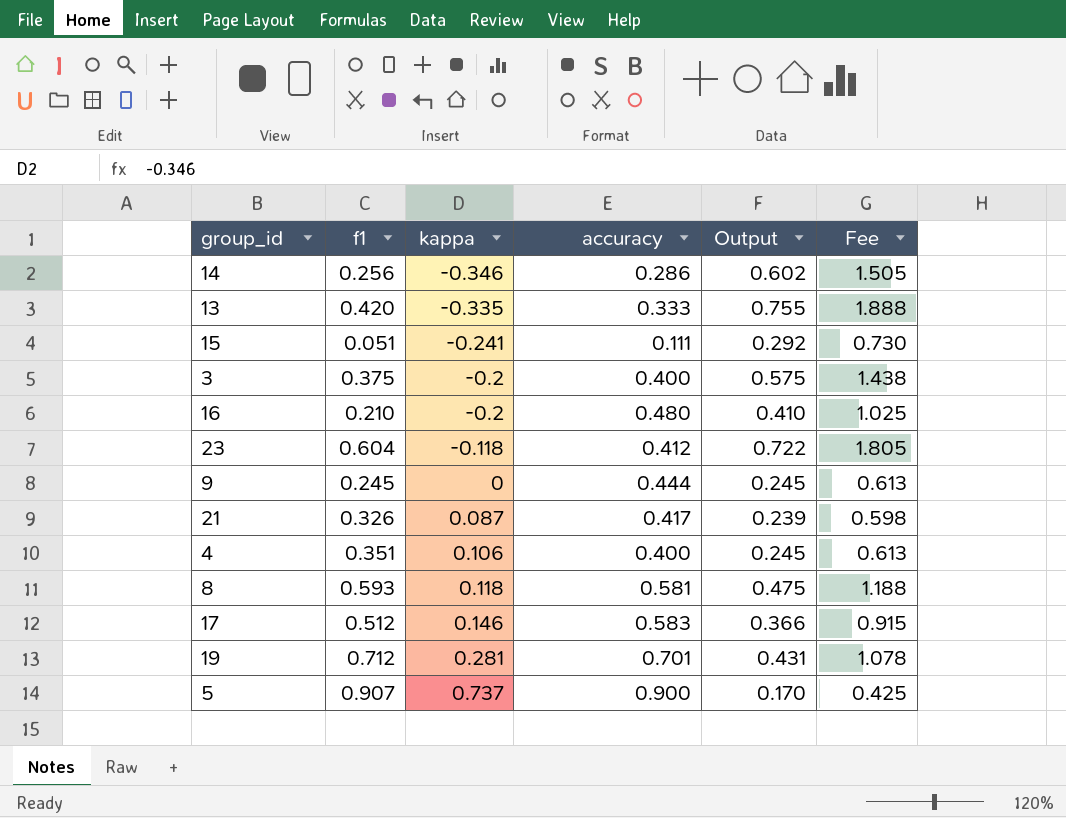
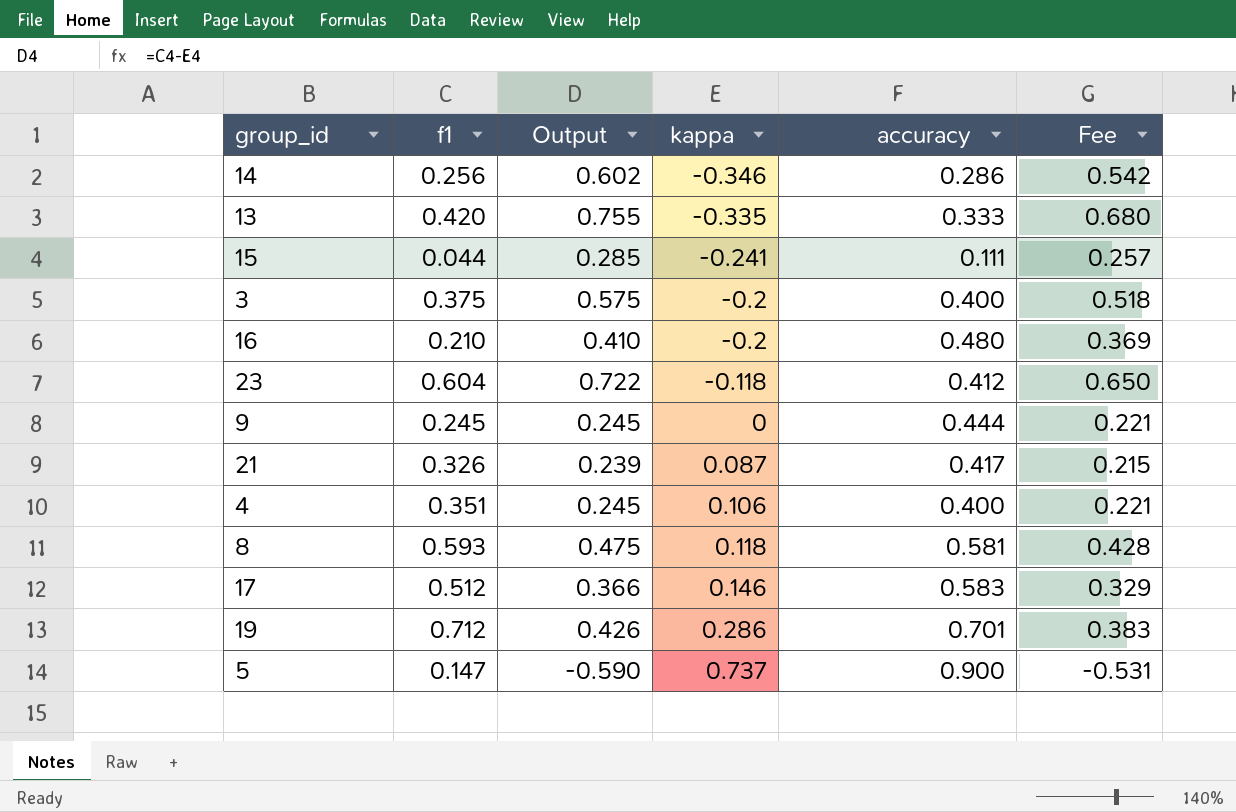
column Output | position: 5 -> 3
column Fee | formula: [Output] * 2.5 -> [Output] * 0.9
15 | f1: 0.051 -> 0.044
15 | Output: 0.292 -> 0.285
19 | Output: 0.431 -> 0.426
19 | kappa: 0.281 -> 0.286
5 | f1: 0.907 -> 0.147
5 | Output: 0.170 -> -0.590

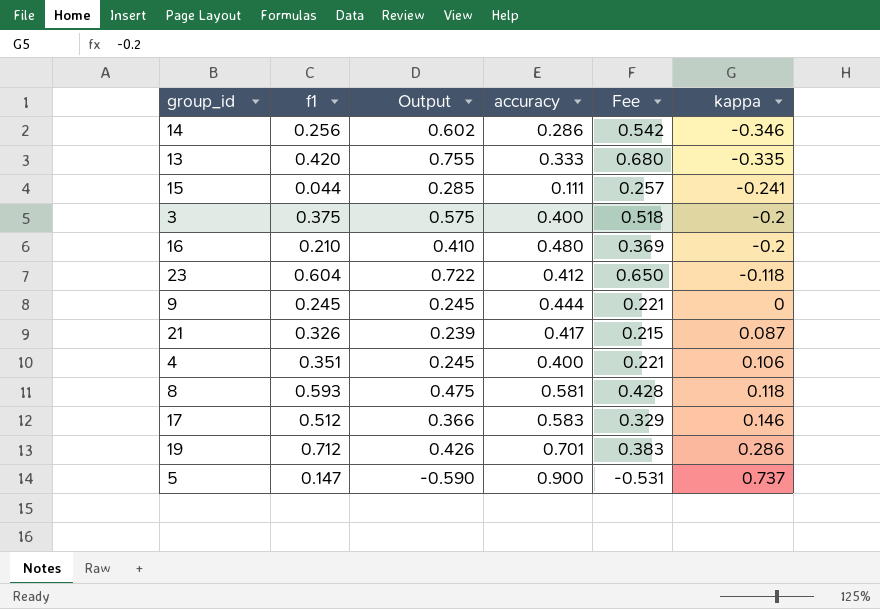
column kappa | position: 4 -> 6

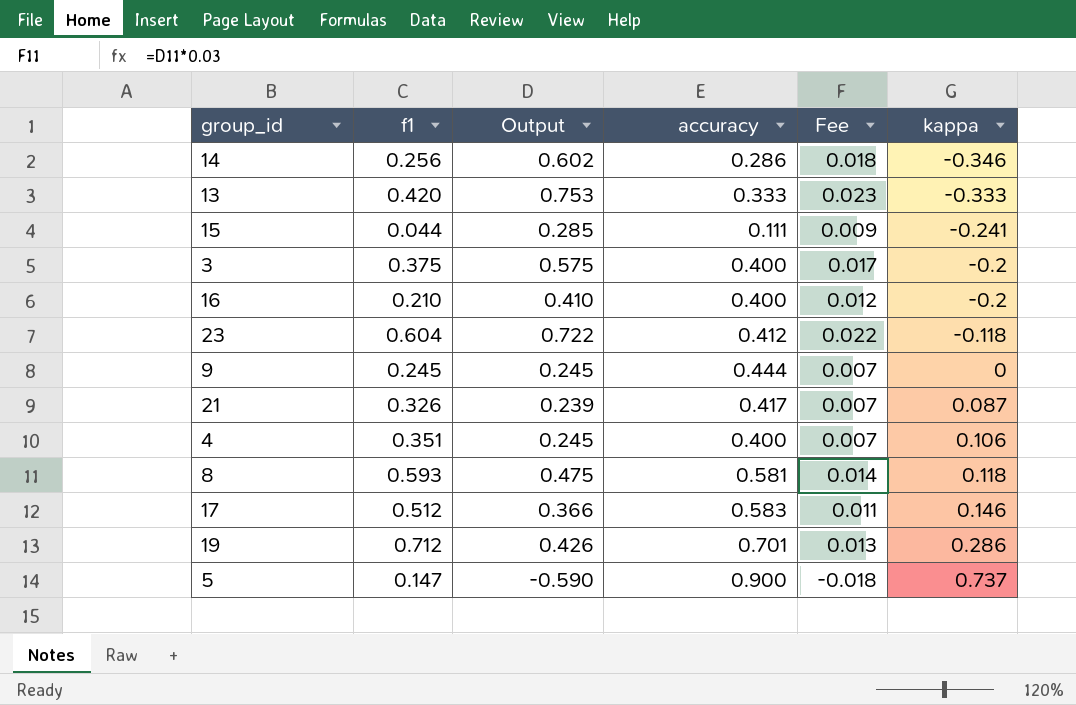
column Fee | formula: [Output] * 0.9 -> [Output] * 0.03
13 | Output: 0.755 -> 0.753
13 | kappa: -0.335 -> -0.333
16 | accuracy: 0.480 -> 0.400

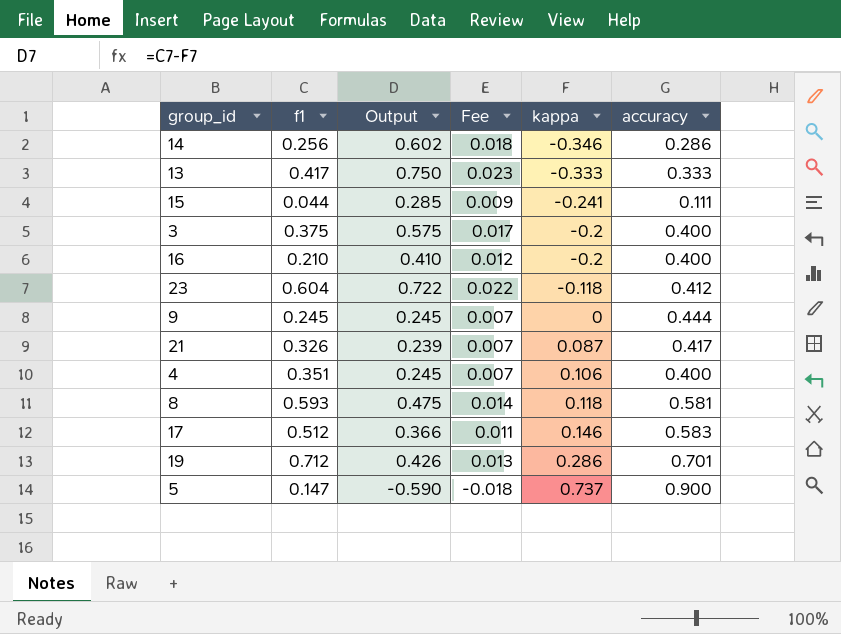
column accuracy | position: 4 -> 6
13 | f1: 0.420 -> 0.417
13 | Output: 0.753 -> 0.750

